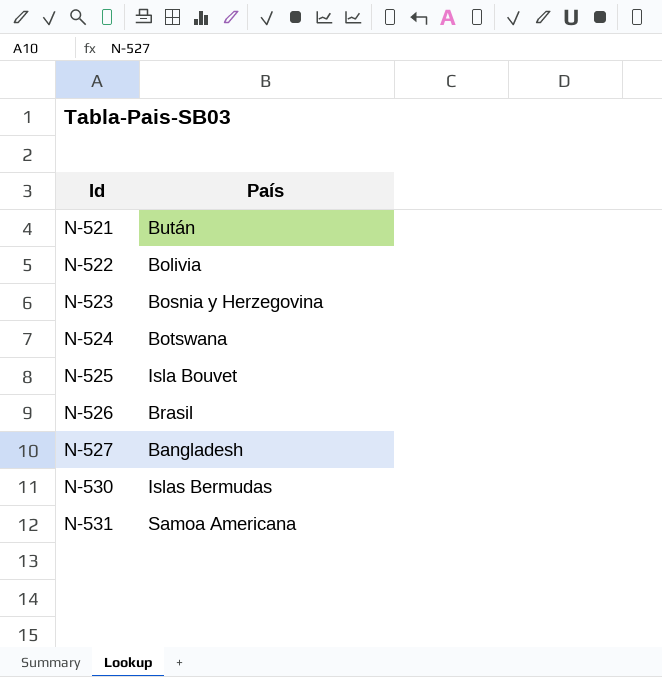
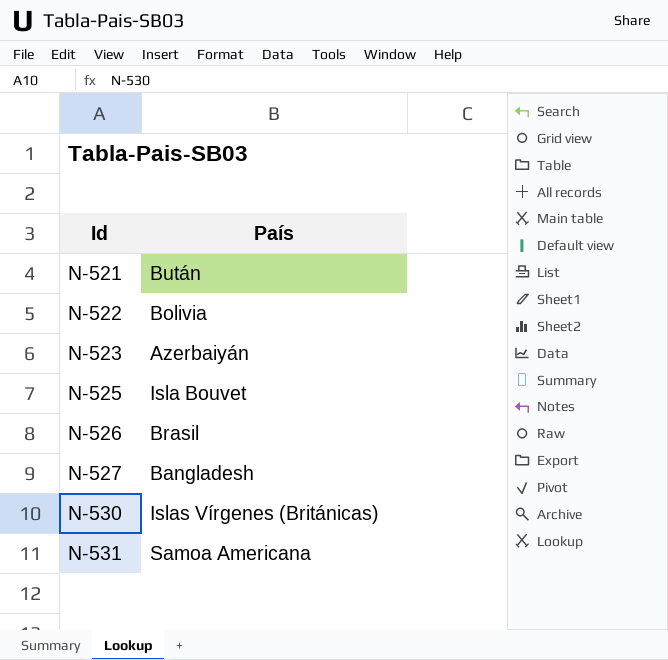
row N-524: Botswana -> none
N-523 | País: Bosnia y Herzegovina -> Azerbaiyán
N-530 | País: Islas Bermudas -> Islas Vírgenes (Británicas)

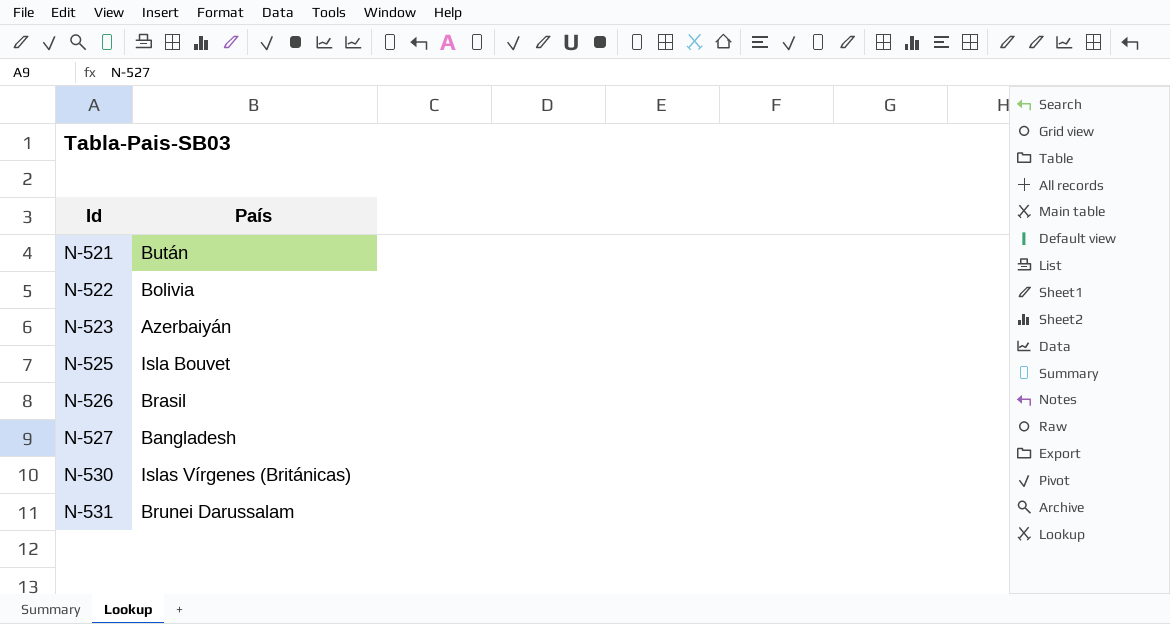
N-531 | País: Samoa Americana -> Brunei Darussalam

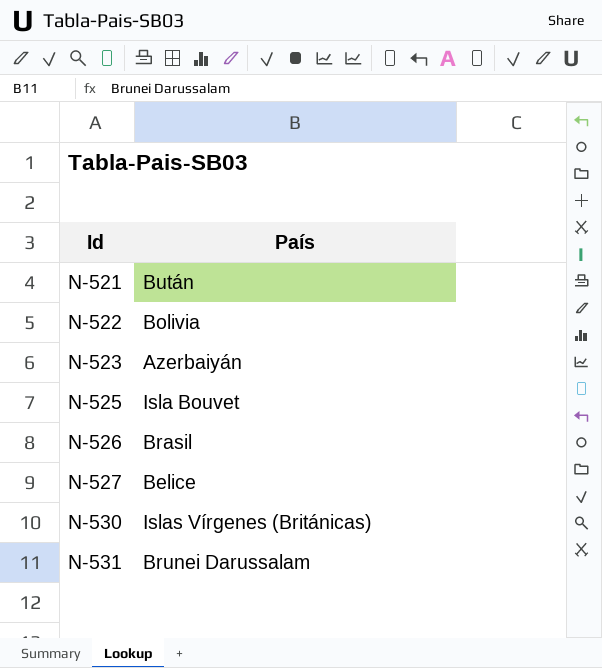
N-527 | País: Bangladesh -> Belice

